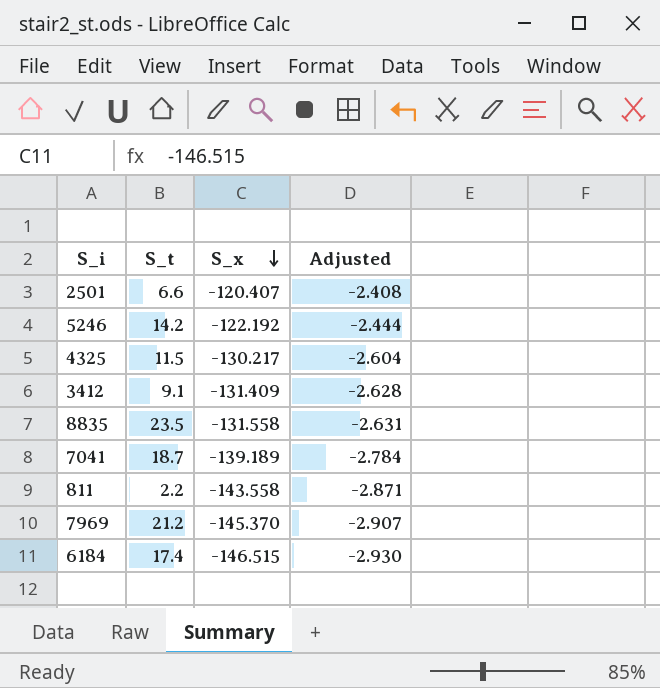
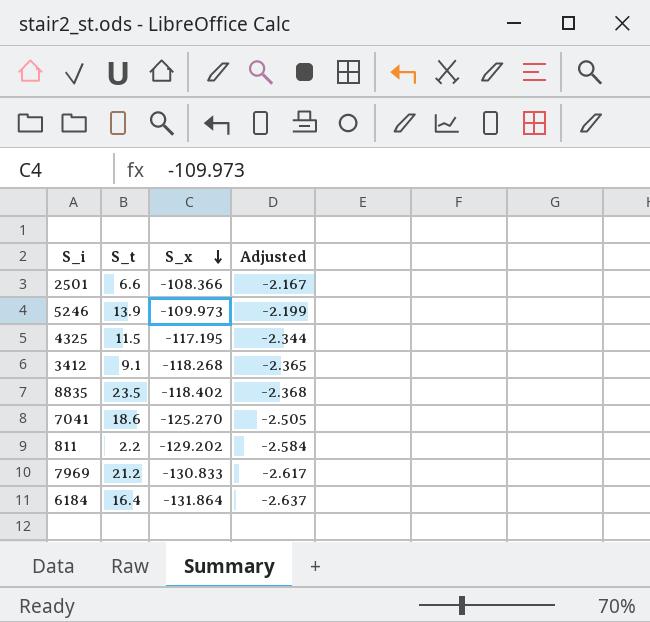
2501 | S_x: -120.407 -> -108.366
2501 | Adjusted: -2.408 -> -2.167
5246 | S_t: 14.2 -> 13.9
5246 | S_x: -122.192 -> -109.973
5246 | Adjusted: -2.444 -> -2.199
4325 | S_x: -130.217 -> -117.195
4325 | Adjusted: -2.604 -> -2.344
3412 | S_x: -131.409 -> -118.268
3412 | Adjusted: -2.628 -> -2.365
8835 | S_x: -131.558 -> -118.402
8835 | Adjusted: -2.631 -> -2.368
7041 | S_t: 18.7 -> 18.6
7041 | S_x: -139.189 -> -125.270
7041 | Adjusted: -2.784 -> -2.505
811 | S_x: -143.558 -> -129.202
811 | Adjusted: -2.871 -> -2.584
7969 | S_x: -145.370 -> -130.833
7969 | Adjusted: -2.907 -> -2.617
6184 | S_t: 17.4 -> 16.4
6184 | S_x: -146.515 -> -131.864
6184 | Adjusted: -2.930 -> -2.637

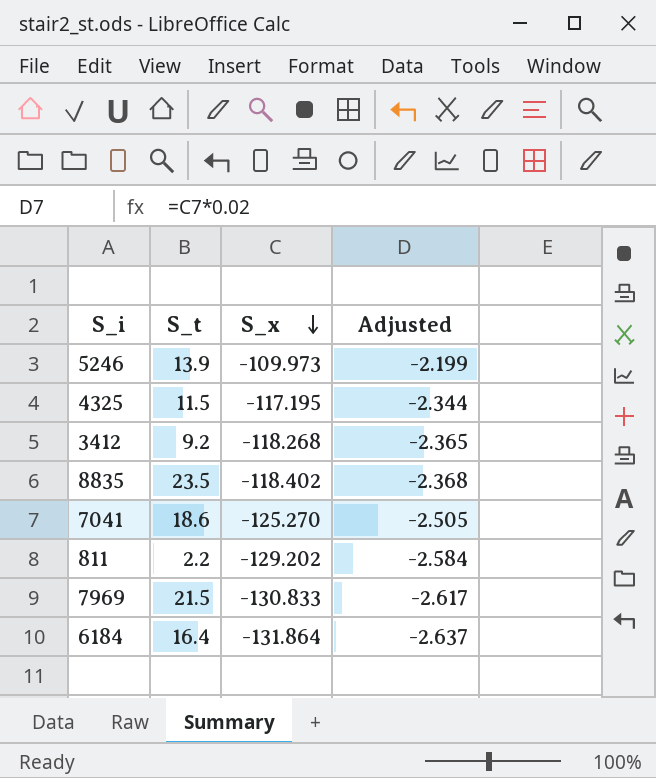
row 2501: 6.6 | -108.366 | -2.167 -> none
3412 | S_t: 9.1 -> 9.2
7969 | S_t: 21.2 -> 21.5

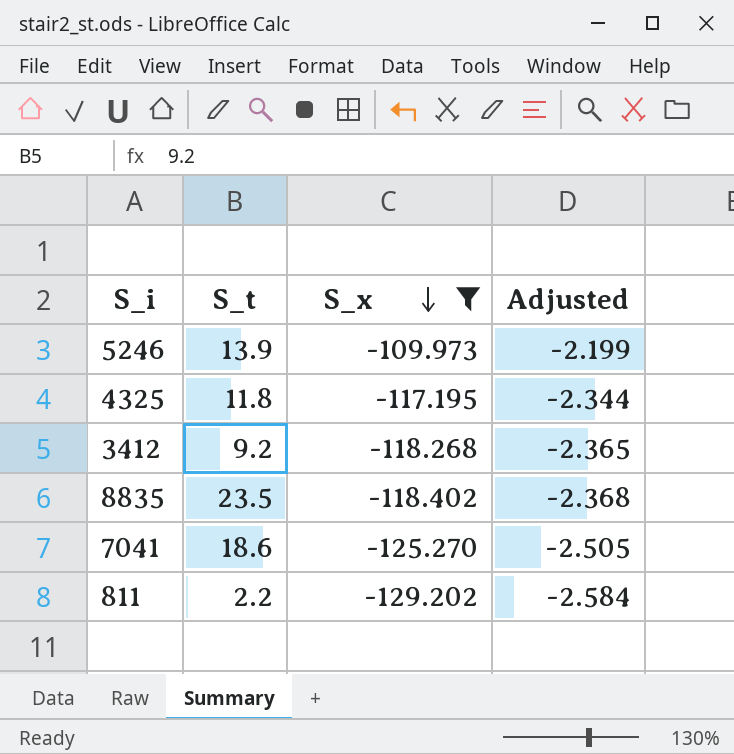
filter: none -> S_x >= -129.202
4325 | S_t: 11.5 -> 11.8

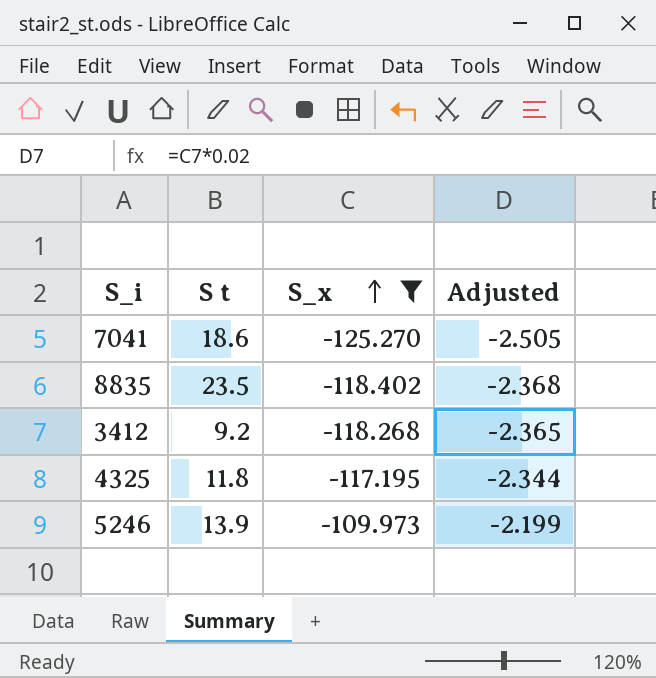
row order: S_x descending -> S_x ascending
column name: S_t -> S t
row 811: 2.2 | -129.202 | -2.584 -> none

